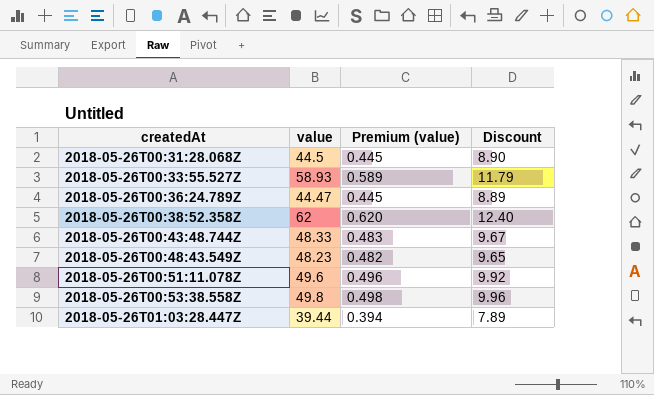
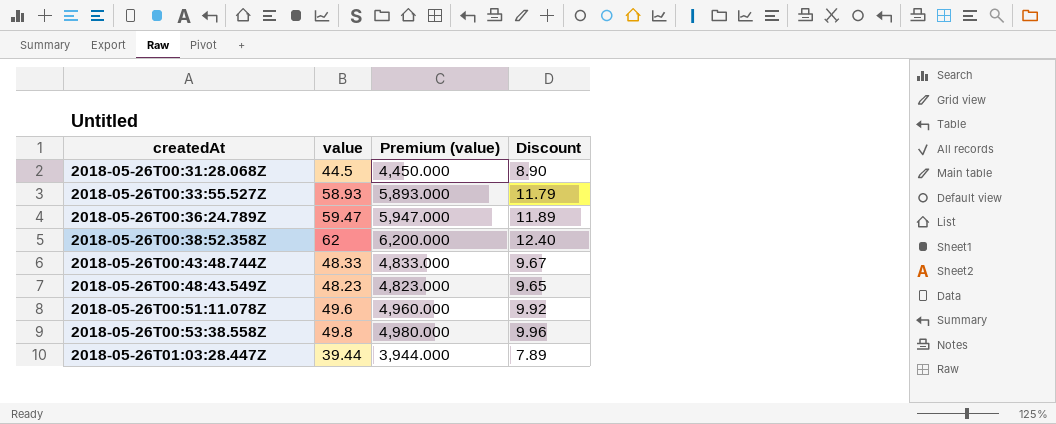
column Premium (value) | formula: [value] * 0.01 -> [value] * 100
2018-05-26T00:36:24.789Z | value: 44.47 -> 59.47
2018-05-26T00:36:24.789Z | Discount: 8.89 -> 11.89

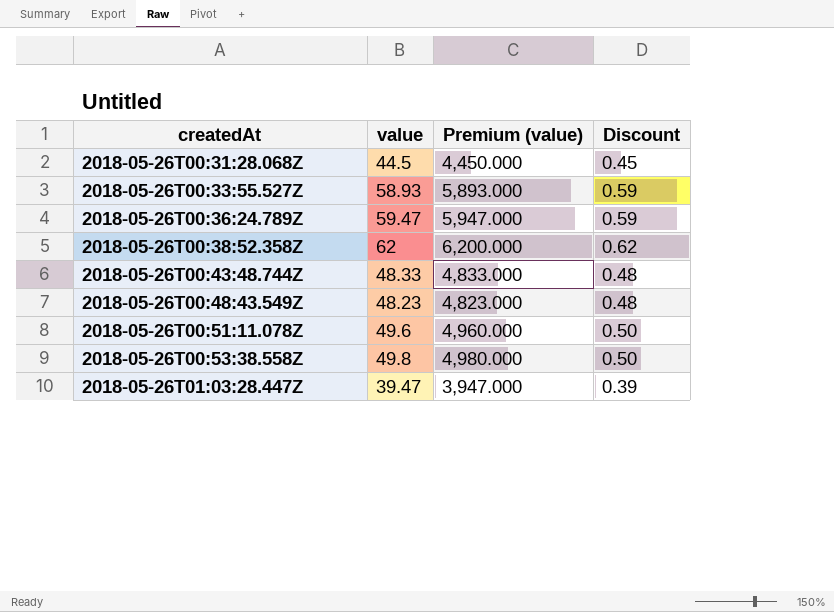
column Discount | formula: [value] * 0.2 -> [value] * 0.01
2018-05-26T01:03:28.447Z | value: 39.44 -> 39.47
2018-05-26T01:03:28.447Z | Premium (value): 3,944.000 -> 3,947.000

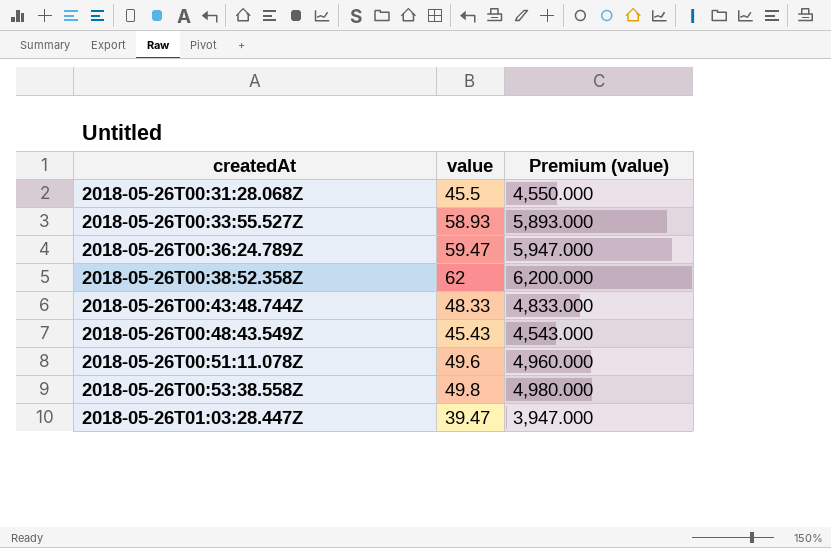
column Discount | formula: [value] * 0.01 -> none
2018-05-26T00:31:28.068Z | value: 44.5 -> 45.5
2018-05-26T00:31:28.068Z | Premium (value): 4,450.000 -> 4,550.000
2018-05-26T00:48:43.549Z | value: 48.23 -> 45.43
2018-05-26T00:48:43.549Z | Premium (value): 4,823.000 -> 4,543.000

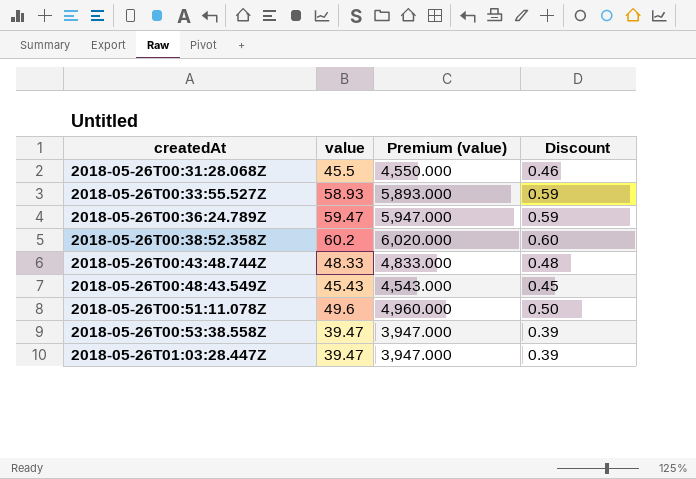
column Discount | formula: none -> [value] * 0.01
2018-05-26T00:38:52.358Z | value: 62 -> 60.2
2018-05-26T00:38:52.358Z | Premium (value): 6,200.000 -> 6,020.000
2018-05-26T00:53:38.558Z | value: 49.8 -> 39.47
2018-05-26T00:53:38.558Z | Premium (value): 4,980.000 -> 3,947.000

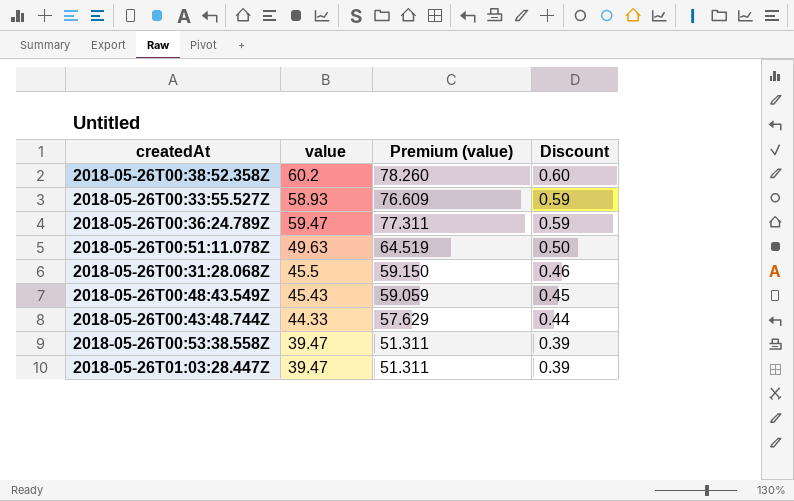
row order: createdAt ascending -> Discount descending
column Premium (value) | formula: [value] * 100 -> [value] * 1.3
2018-05-26T00:51:11.078Z | value: 49.6 -> 49.63
2018-05-26T00:43:48.744Z | value: 48.33 -> 44.33
2018-05-26T00:43:48.744Z | Discount: 0.48 -> 0.44

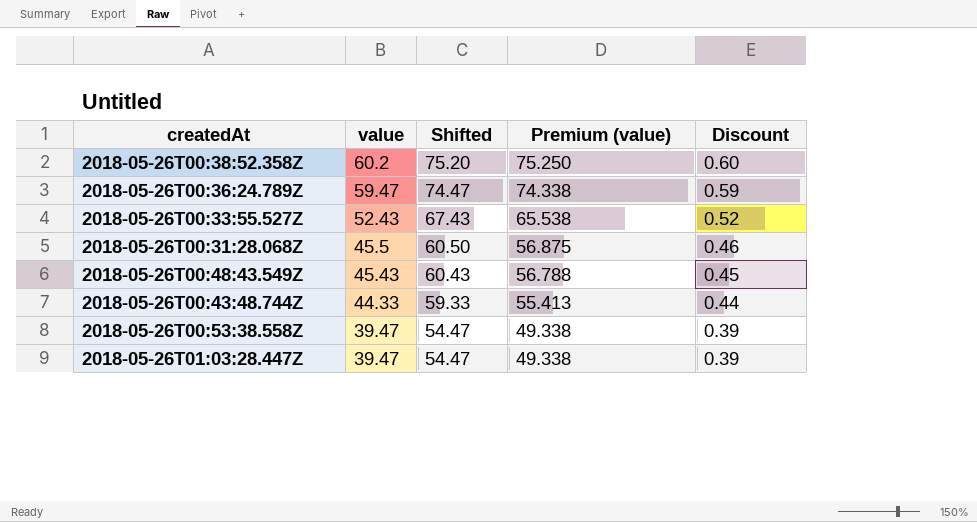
row order: Discount descending -> value descending
column Shifted | formula: none -> [value] + 15
column Premium (value) | formula: [value] * 1.3 -> [value] * 1.25
row 2018-05-26T00:51:11.078Z: 49.63 | 64.519 | 0.50 -> none
2018-05-26T00:33:55.527Z | value: 58.93 -> 52.43
2018-05-26T00:33:55.527Z | Discount: 0.59 -> 0.52

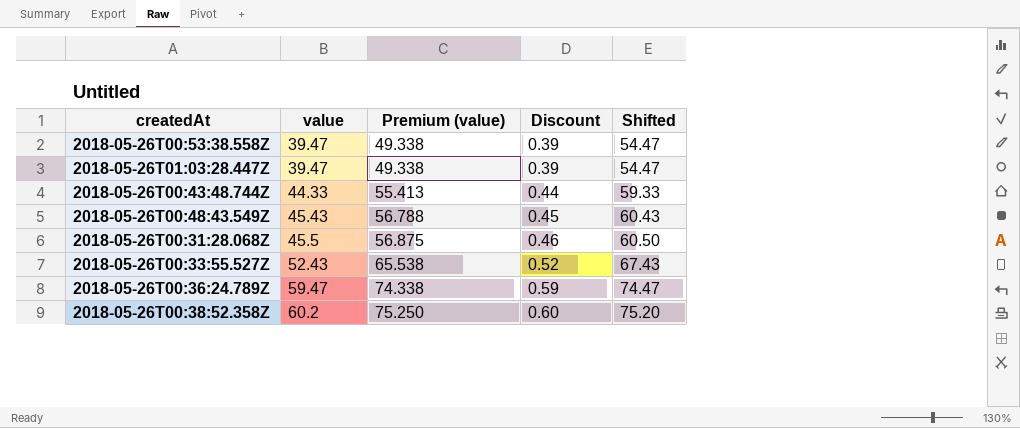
row order: value descending -> value ascending
column Shifted | position: 3 -> 5

